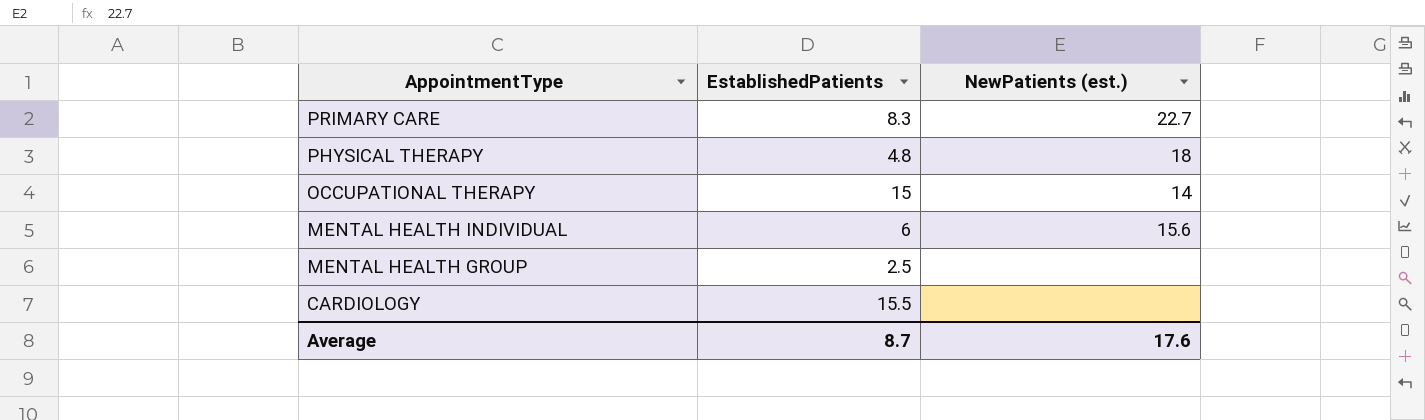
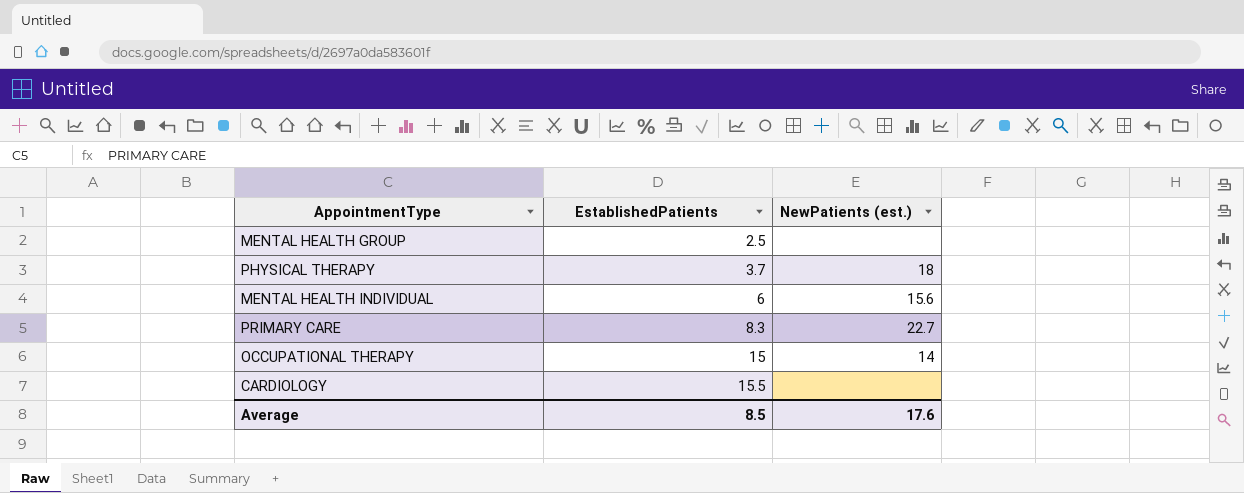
row order: AppointmentType descending -> EstablishedPatients ascending
PHYSICAL THERAPY | EstablishedPatients: 4.8 -> 3.7
Average | EstablishedPatients: 8.7 -> 8.5

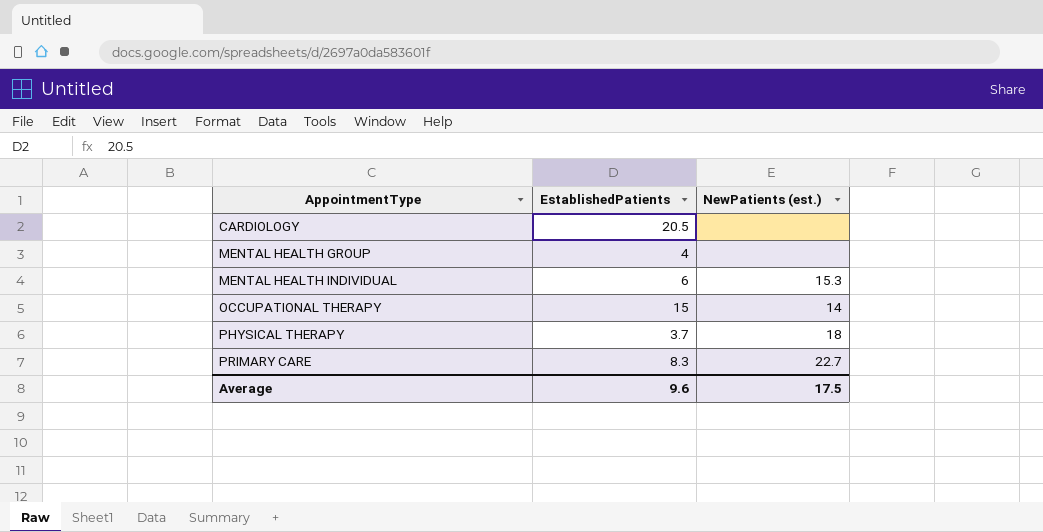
row order: EstablishedPatients ascending -> AppointmentType ascending
CARDIOLOGY | EstablishedPatients: 15.5 -> 20.5
MENTAL HEALTH GROUP | EstablishedPatients: 2.5 -> 4
MENTAL HEALTH INDIVIDUAL | NewPatients (est.): 15.6 -> 15.3
Average | EstablishedPatients: 8.5 -> 9.6
Average | NewPatients (est.): 17.6 -> 17.5

